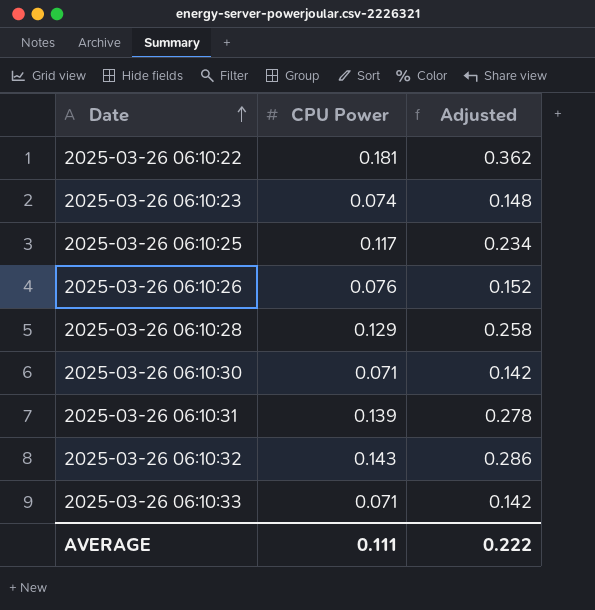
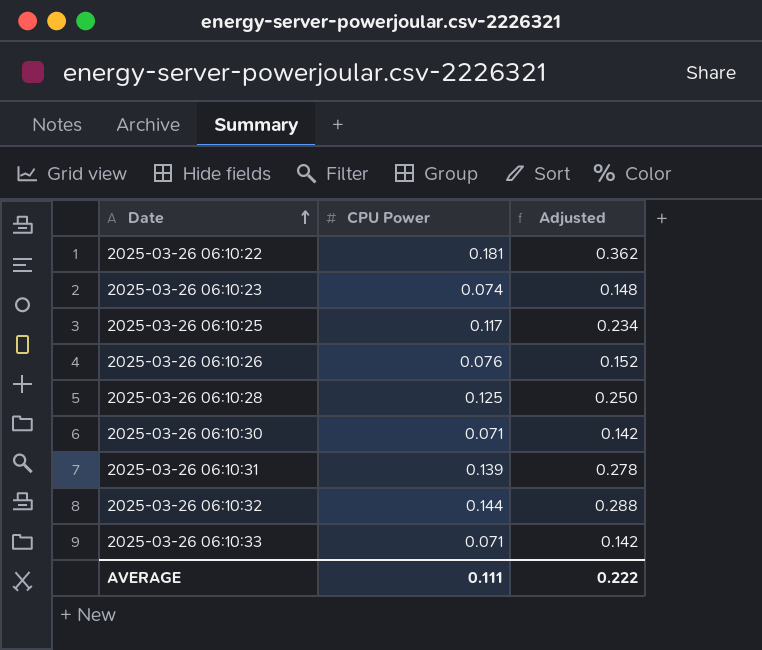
2025-03-26 06:10:28 | CPU Power: 0.129 -> 0.125
2025-03-26 06:10:28 | Adjusted: 0.258 -> 0.250
2025-03-26 06:10:32 | CPU Power: 0.143 -> 0.144
2025-03-26 06:10:32 | Adjusted: 0.286 -> 0.288

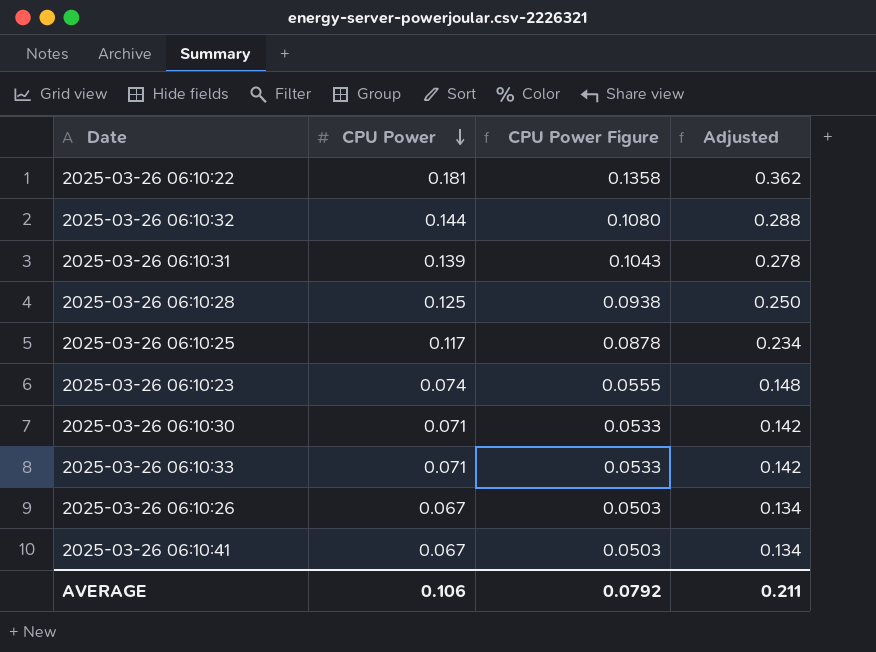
row order: Date ascending -> CPU Power descending
column CPU Power Figure | formula: none -> [CPU Power] * 0.75
2025-03-26 06:10:26 | CPU Power: 0.076 -> 0.067
2025-03-26 06:10:26 | Adjusted: 0.152 -> 0.134
row 2025-03-26 06:10:41: none -> 0.067 | 0.0503 | 0.134
AVERAGE | CPU Power: 0.111 -> 0.106
AVERAGE | Adjusted: 0.222 -> 0.211

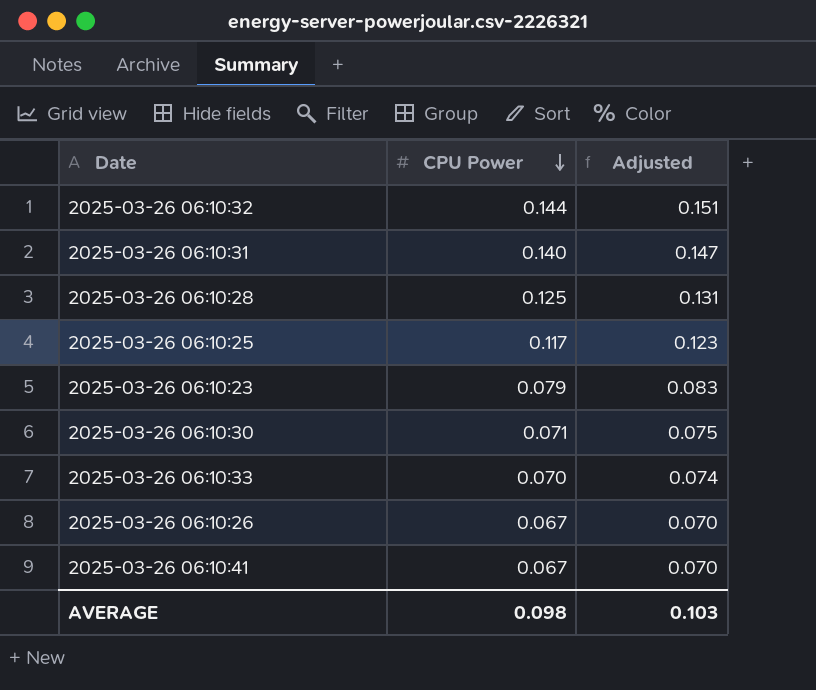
column CPU Power Figure | formula: [CPU Power] * 0.75 -> none
column Adjusted | formula: [CPU Power] * 2 -> [CPU Power] * 1.05
row 2025-03-26 06:10:22: 0.181 | 0.1358 | 0.362 -> none
2025-03-26 06:10:31 | CPU Power: 0.139 -> 0.140
2025-03-26 06:10:23 | CPU Power: 0.074 -> 0.079
2025-03-26 06:10:33 | CPU Power: 0.071 -> 0.070
AVERAGE | CPU Power: 0.106 -> 0.098
AVERAGE | Adjusted: 0.211 -> 0.103

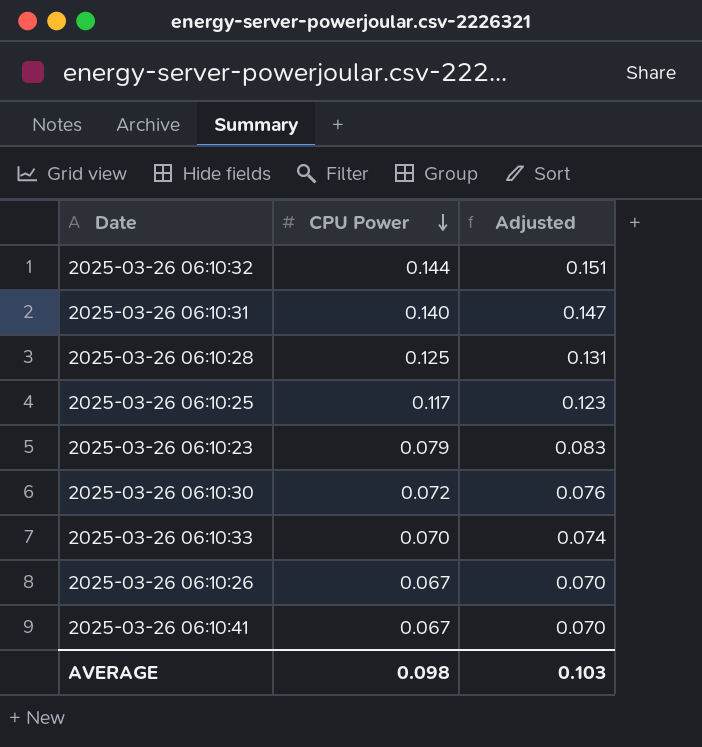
2025-03-26 06:10:30 | CPU Power: 0.071 -> 0.072
2025-03-26 06:10:30 | Adjusted: 0.075 -> 0.076

